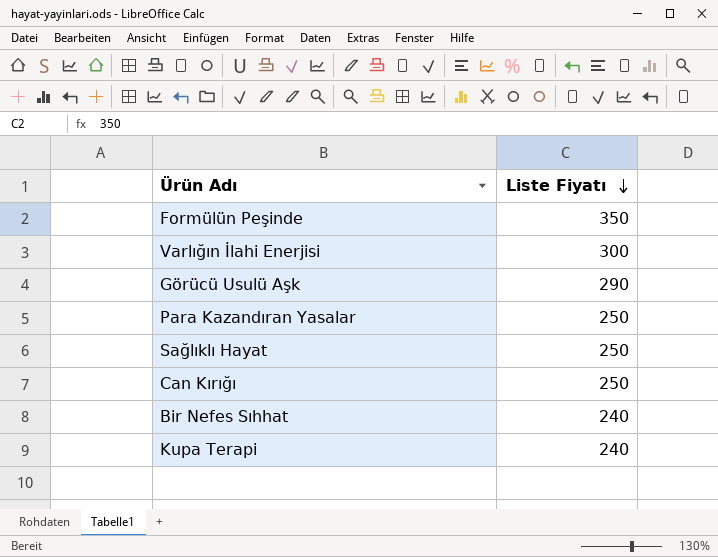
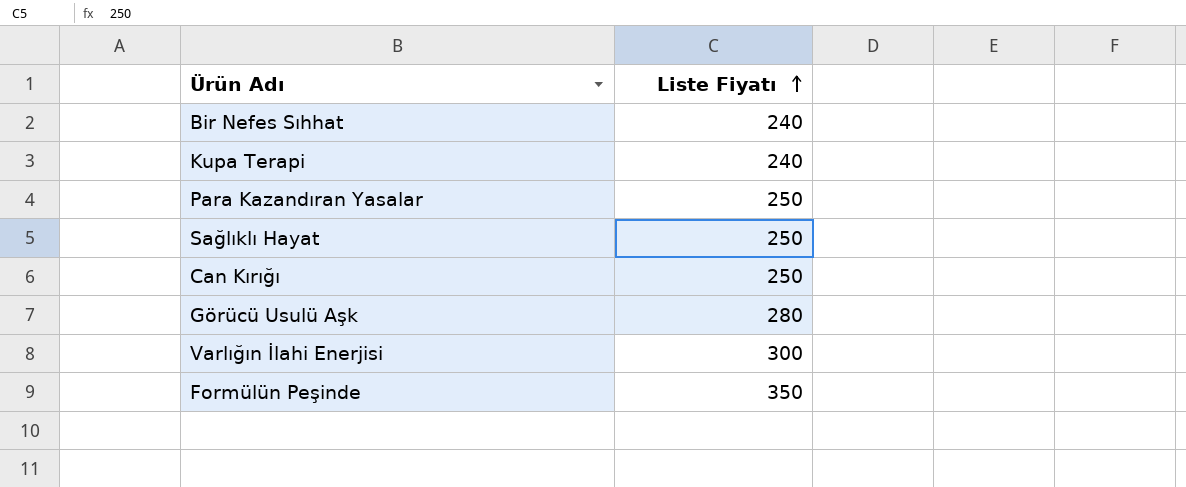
row order: Liste Fiyatı descending -> Liste Fiyatı ascending
Görücü Usulü Aşk | Liste Fiyatı: 290 -> 280

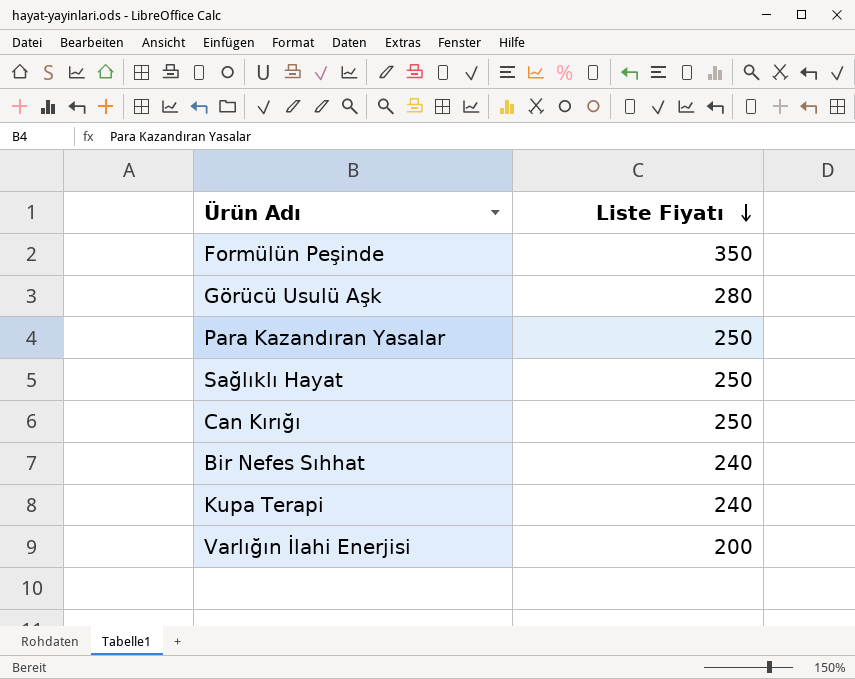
row order: Liste Fiyatı ascending -> Liste Fiyatı descending
Varlığın İlahi Enerjisi | Liste Fiyatı: 300 -> 200

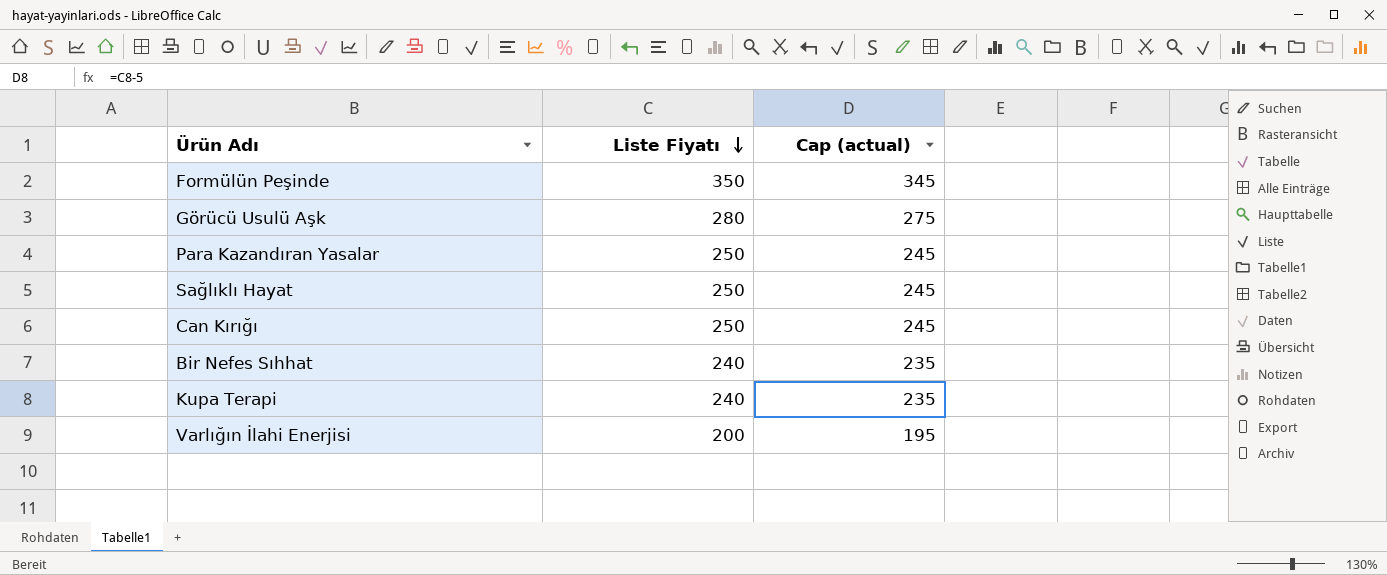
column Cap (actual) | formula: none -> [Liste Fiyatı] - 5

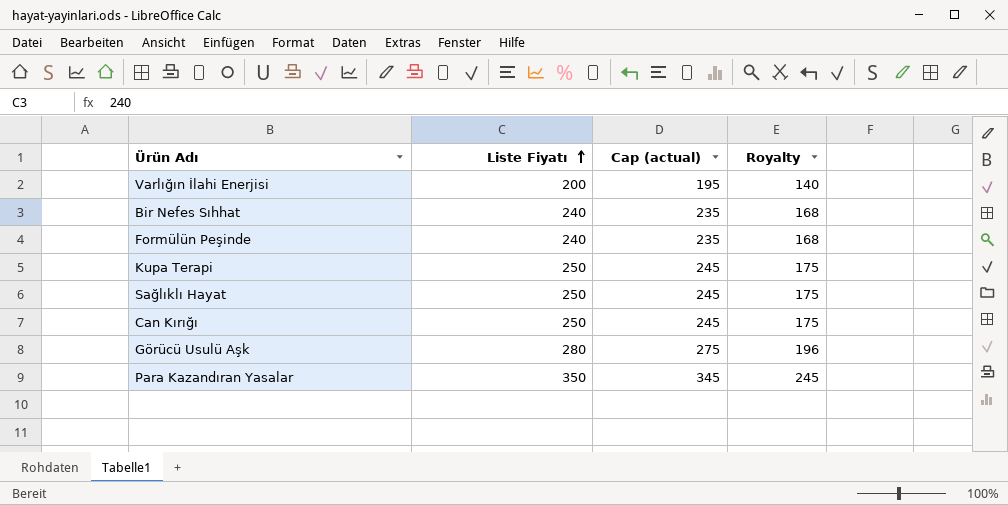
row order: Liste Fiyatı descending -> Liste Fiyatı ascending
column Royalty | formula: none -> [Liste Fiyatı] * 0.7
Formülün Peşinde | Liste Fiyatı: 350 -> 240
Formülün Peşinde | Cap (actual): 345 -> 235
Kupa Terapi | Liste Fiyatı: 240 -> 250
Kupa Terapi | Cap (actual): 235 -> 245
Para Kazandıran Yasalar | Liste Fiyatı: 250 -> 350
Para Kazandıran Yasalar | Cap (actual): 245 -> 345

